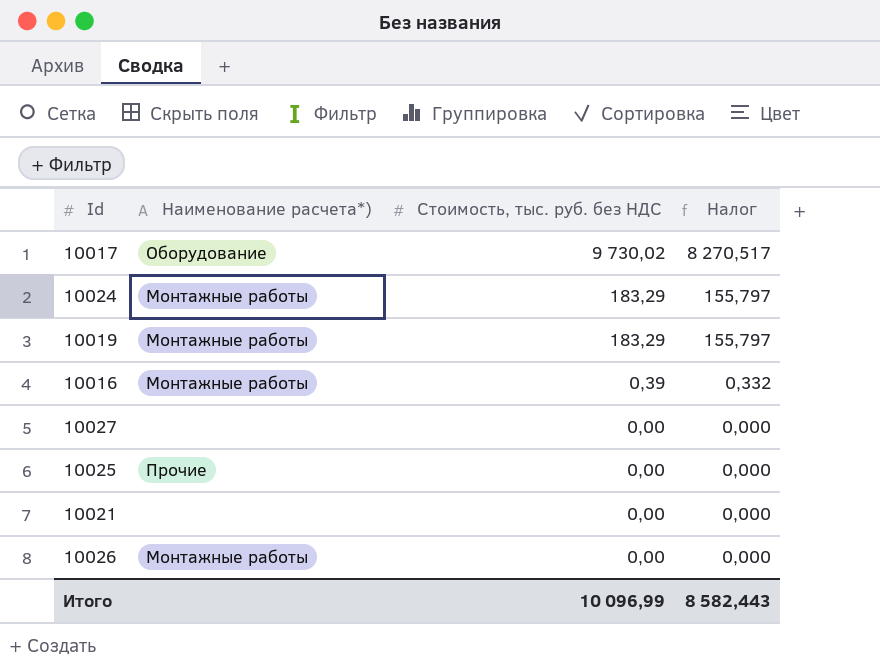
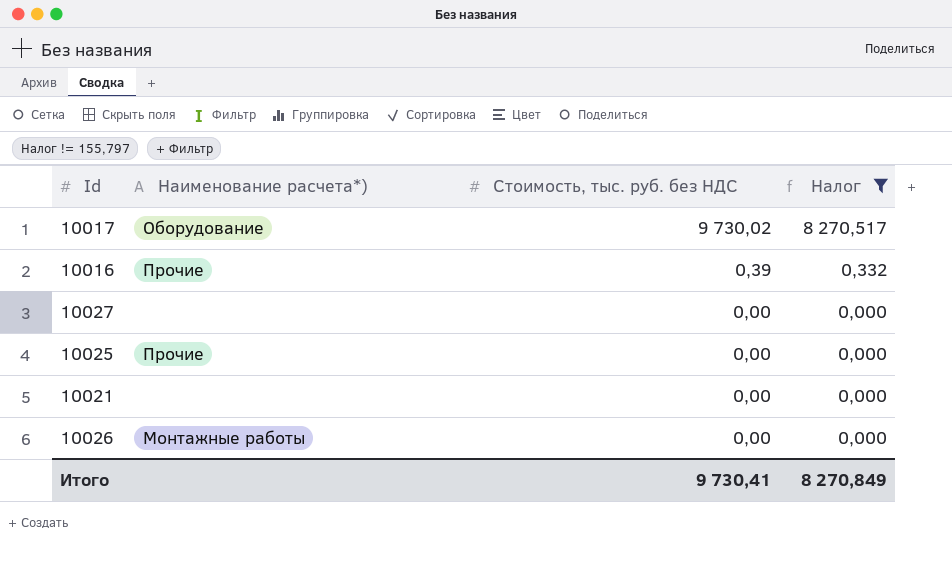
filter: none -> Налог != 155,797
10016 | Наименование расчета*): Монтажные работы -> Прочие
Итого | Стоимость, тыс. руб. без НДС: 10 096,99 -> 9 730,41
Итого | Налог: 8 582,443 -> 8 270,849

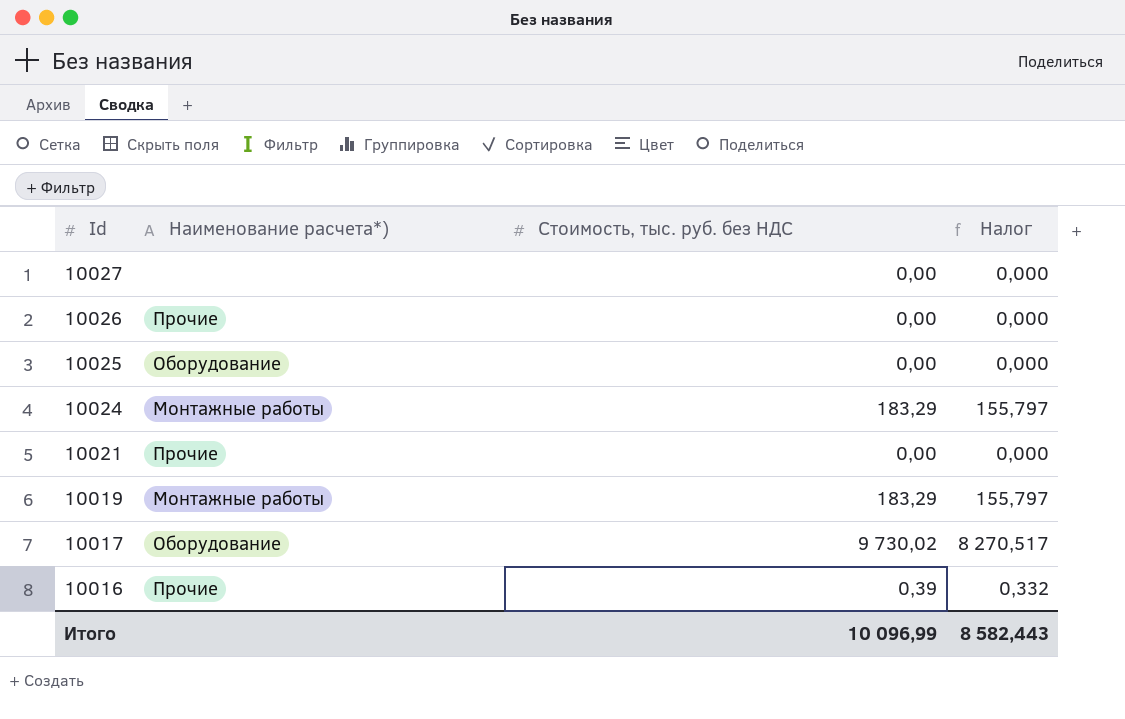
filter: Налог != 155,797 -> none
row order: Стоимость, тыс. руб. без НДС descending -> Id descending
10026 | Наименование расчета*): Монтажные работы -> Прочие
10025 | Наименование расчета*): Прочие -> Оборудование
10021 | Наименование расчета*): none -> Прочие
Итого | Стоимость, тыс. руб. без НДС: 9 730,41 -> 10 096,99
Итого | Налог: 8 270,849 -> 8 582,443

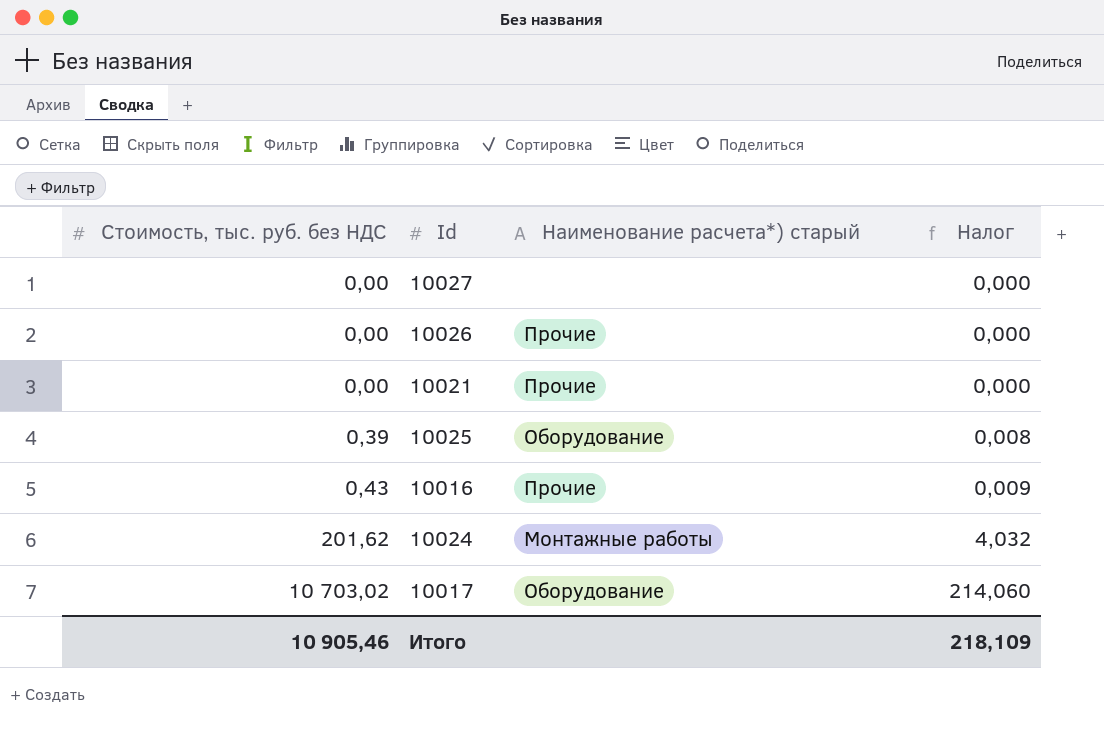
row order: Id descending -> Стоимость, тыс. руб. без НДС ascending
column Стоимость, тыс. руб. без НДС | position: 3 -> 1
column name: Наименование расчета*) -> Наименование расчета*) старый
column Налог | formula: [Стоимость, тыс. руб. без НДС] * 0,85 -> [Стоимость, тыс. руб. без НДС] * 0,02
row 10019: Монтажные работы | 183,29 | 155,797 -> none
10025 | Стоимость, тыс. руб. без НДС: 0,00 -> 0,39
10016 | Стоимость, тыс. руб. без НДС: 0,39 -> 0,43
10024 | Стоимость, тыс. руб. без НДС: 183,29 -> 201,62
10017 | Стоимость, тыс. руб. без НДС: 9 730,02 -> 10 703,02
Итого | Стоимость, тыс. руб. без НДС: 10 096,99 -> 10 905,46
Итого | Налог: 8 582,443 -> 218,109

